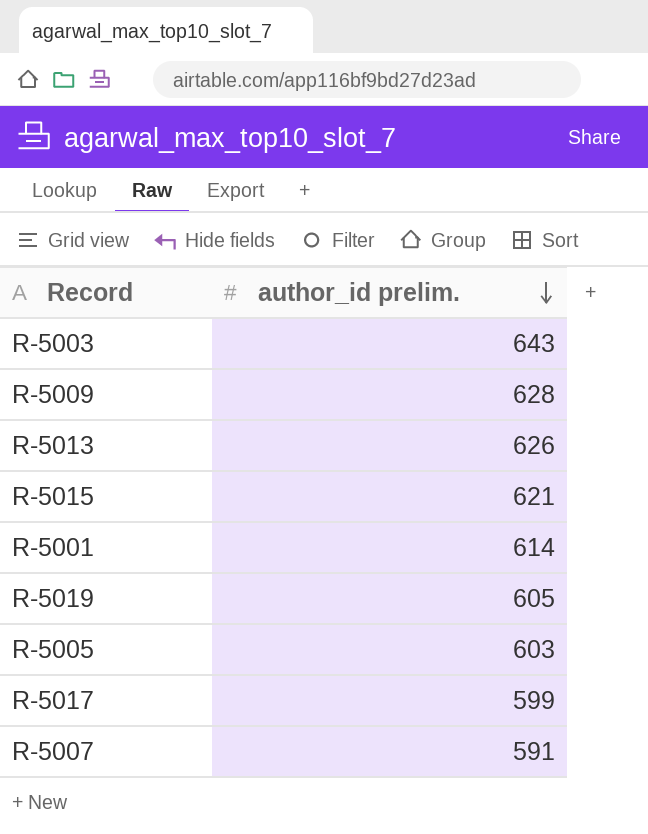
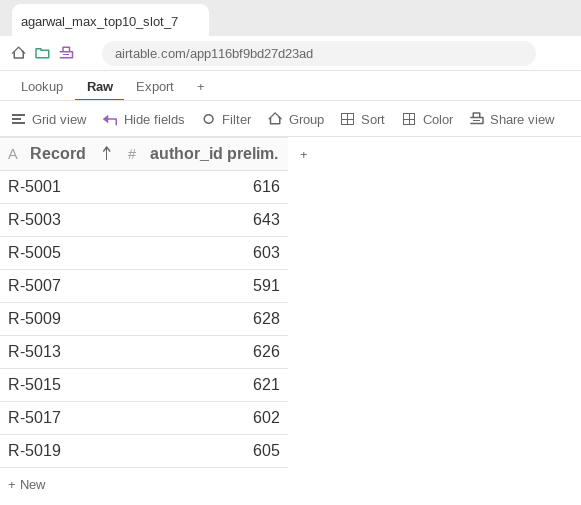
row order: author_id prelim. descending -> Record ascending
R-5001 | author_id prelim.: 614 -> 616
R-5017 | author_id prelim.: 599 -> 602

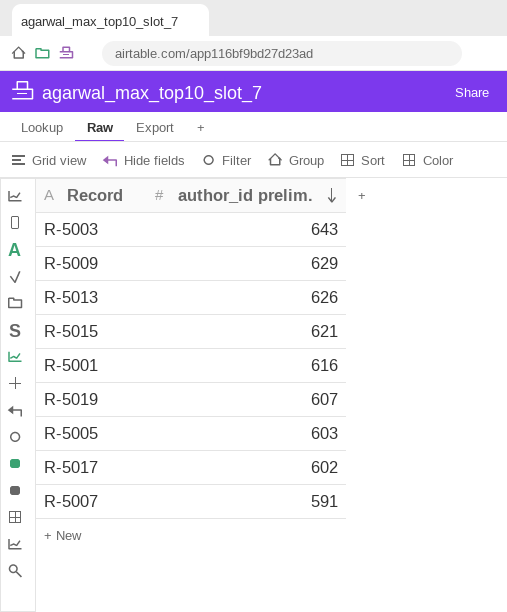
row order: Record ascending -> author_id prelim. descending
R-5009 | author_id prelim.: 628 -> 629
R-5019 | author_id prelim.: 605 -> 607

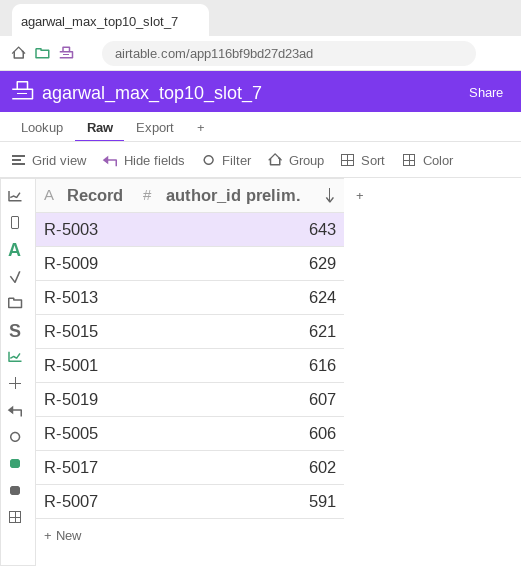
R-5013 | author_id prelim.: 626 -> 624
R-5005 | author_id prelim.: 603 -> 606

